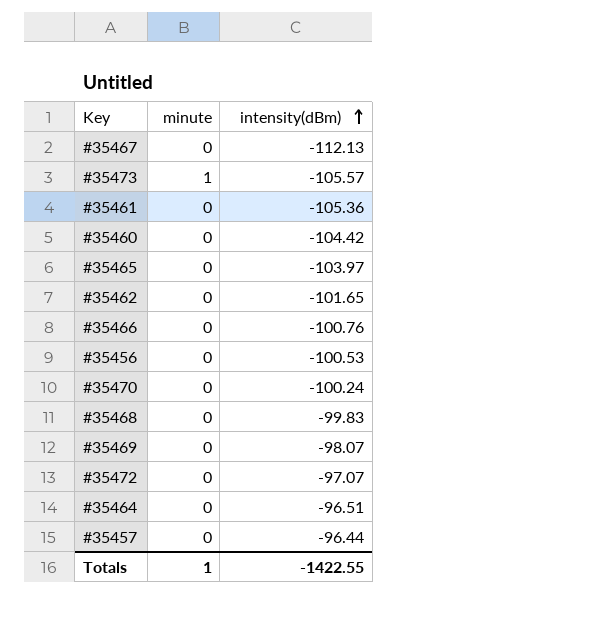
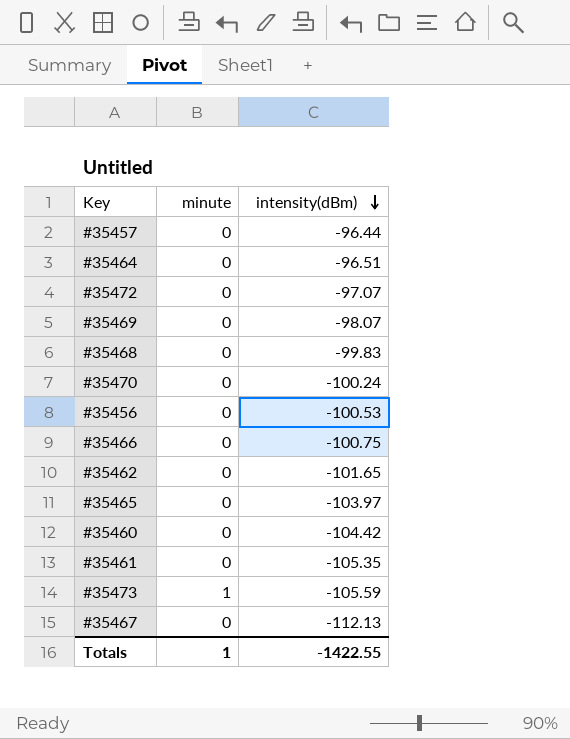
row order: intensity(dBm) ascending -> intensity(dBm) descending
#35466 | intensity(dBm): -100.76 -> -100.75
#35461 | intensity(dBm): -105.36 -> -105.35
#35473 | intensity(dBm): -105.57 -> -105.59

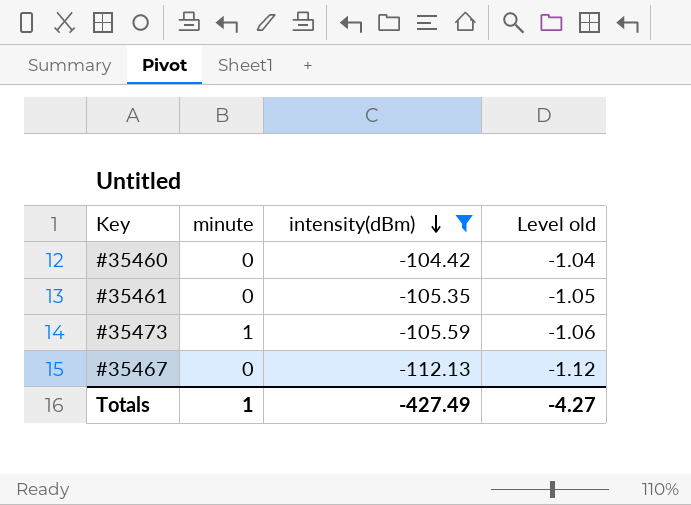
filter: none -> intensity(dBm) <= -104.42
column Level old | formula: none -> [intensity(dBm)] * 0.01
Totals | intensity(dBm): -1422.55 -> -427.49

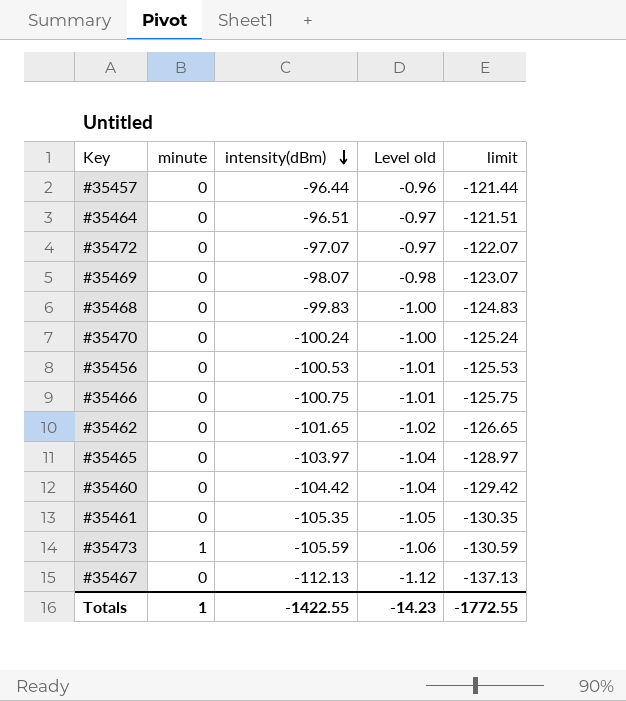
filter: intensity(dBm) <= -104.42 -> none
column limit | formula: none -> [intensity(dBm)] - 25
Totals | intensity(dBm): -427.49 -> -1422.55
Totals | Level old: -4.27 -> -14.23

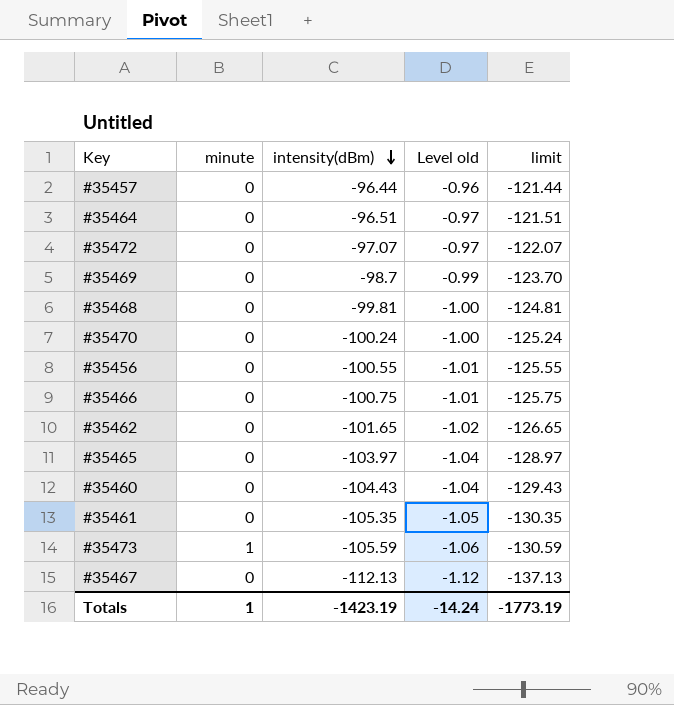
#35469 | intensity(dBm): -98.07 -> -98.7
#35469 | Level old: -0.98 -> -0.99
#35469 | limit: -123.07 -> -123.70
#35468 | intensity(dBm): -99.83 -> -99.81
#35468 | limit: -124.83 -> -124.81
#35456 | intensity(dBm): -100.53 -> -100.55
#35456 | limit: -125.53 -> -125.55
#35460 | intensity(dBm): -104.42 -> -104.43
#35460 | limit: -129.42 -> -129.43
Totals | intensity(dBm): -1422.55 -> -1423.19
Totals | Level old: -14.23 -> -14.24
Totals | limit: -1772.55 -> -1773.19

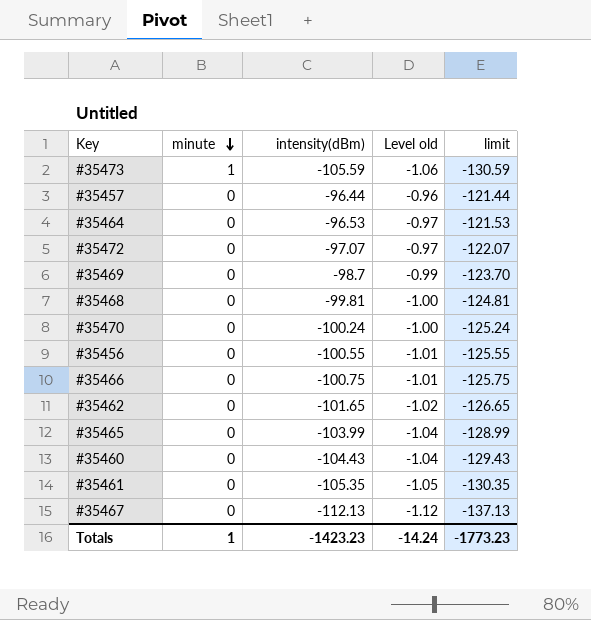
row order: intensity(dBm) descending -> minute descending
#35464 | intensity(dBm): -96.51 -> -96.53
#35464 | limit: -121.51 -> -121.53
#35465 | intensity(dBm): -103.97 -> -103.99
#35465 | limit: -128.97 -> -128.99
Totals | intensity(dBm): -1423.19 -> -1423.23
Totals | limit: -1773.19 -> -1773.23

